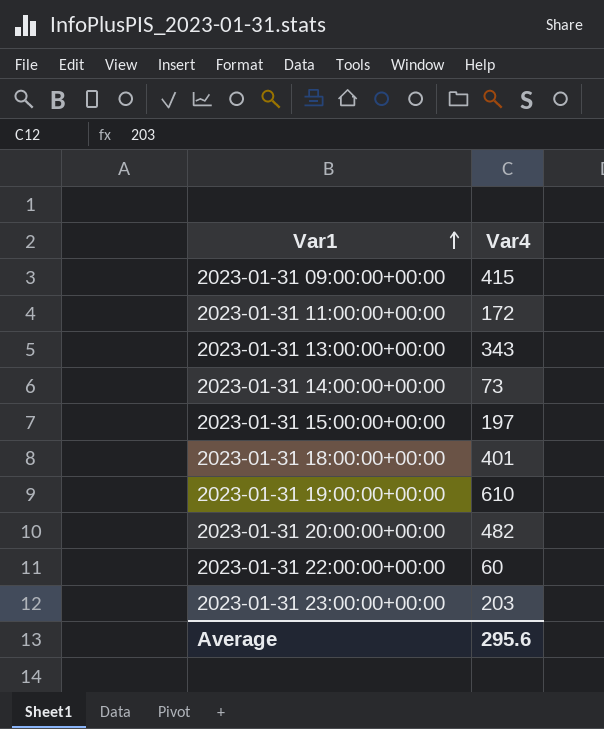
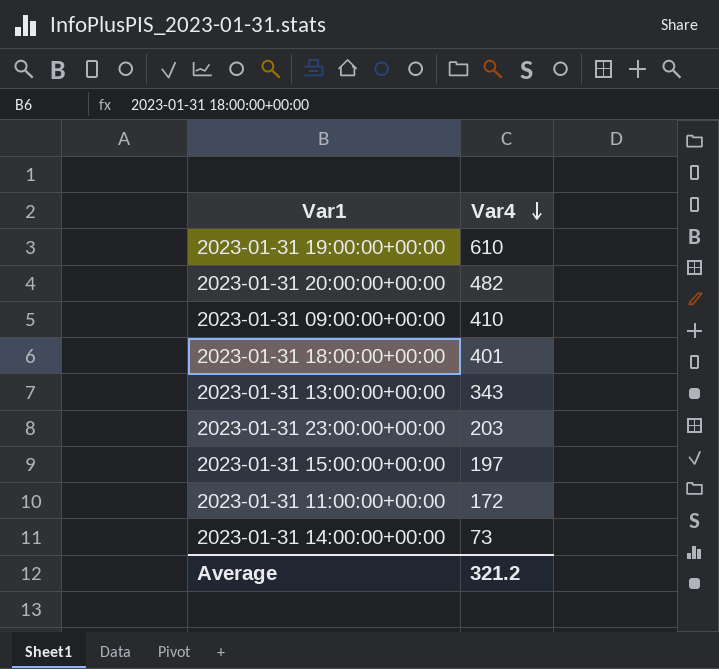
row order: Var1 ascending -> Var4 descending
row 2023-01-31 22:00:00+00:00: 60 -> none
2023-01-31 09:00:00+00:00 | Var4: 415 -> 410
Average | Var4: 295.6 -> 321.2

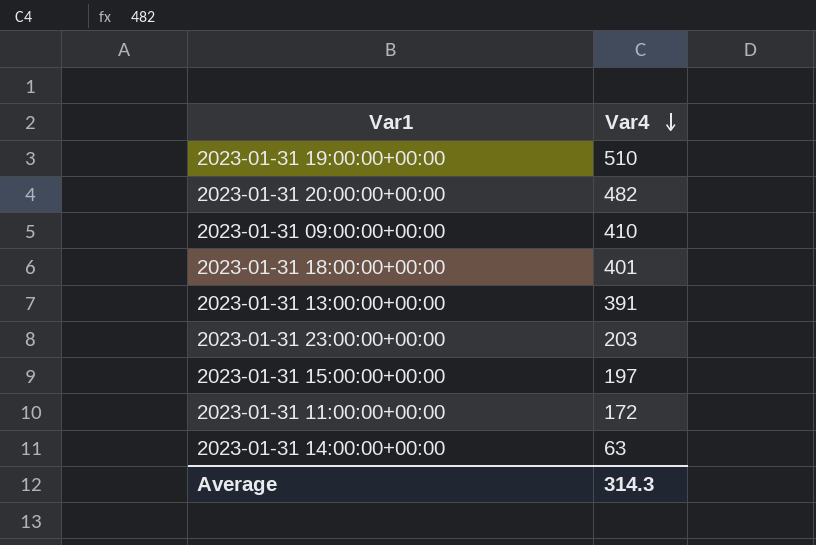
2023-01-31 19:00:00+00:00 | Var4: 610 -> 510
2023-01-31 13:00:00+00:00 | Var4: 343 -> 391
2023-01-31 14:00:00+00:00 | Var4: 73 -> 63
Average | Var4: 321.2 -> 314.3

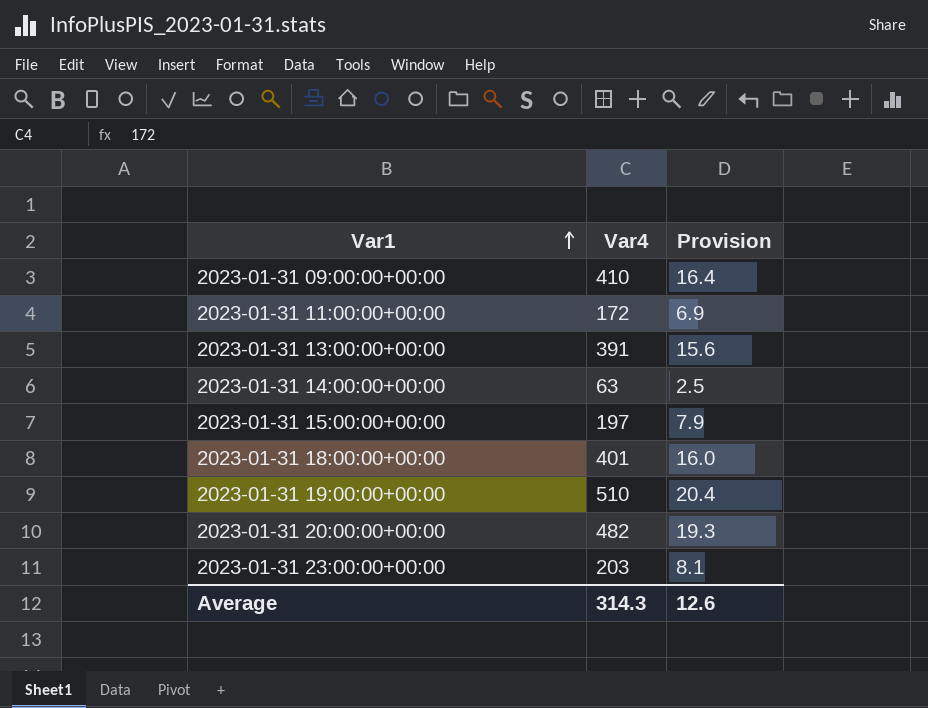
row order: Var4 descending -> Var1 ascending
column Provision | formula: none -> [Var4] * 0.04

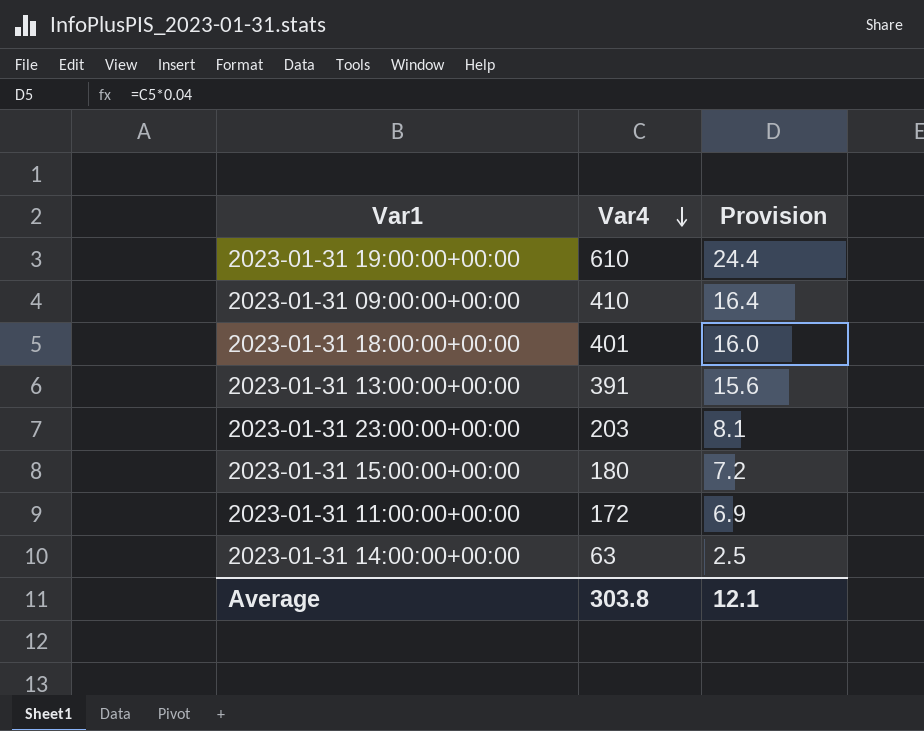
row order: Var1 ascending -> Var4 descending
row 2023-01-31 20:00:00+00:00: 482 | 19.3 -> none
2023-01-31 19:00:00+00:00 | Var4: 510 -> 610
2023-01-31 19:00:00+00:00 | Provision: 20.4 -> 24.4
2023-01-31 15:00:00+00:00 | Var4: 197 -> 180
2023-01-31 15:00:00+00:00 | Provision: 7.9 -> 7.2
Average | Var4: 314.3 -> 303.8
Average | Provision: 12.6 -> 12.1

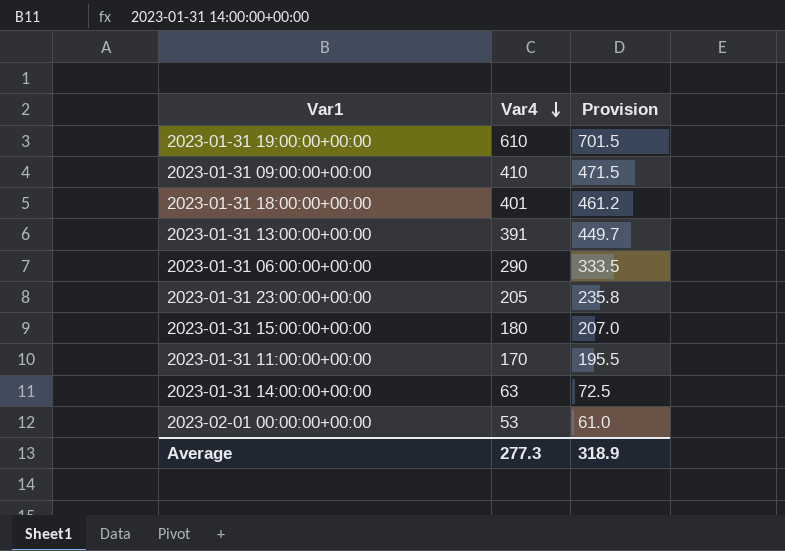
column Provision | formula: [Var4] * 0.04 -> [Var4] * 1.15
row 2023-01-31 06:00:00+00:00: none -> 290 | 333.5
2023-01-31 23:00:00+00:00 | Var4: 203 -> 205
2023-01-31 11:00:00+00:00 | Var4: 172 -> 170
row 2023-02-01 00:00:00+00:00: none -> 53 | 61.0
Average | Var4: 303.8 -> 277.3
Average | Provision: 12.1 -> 318.9

